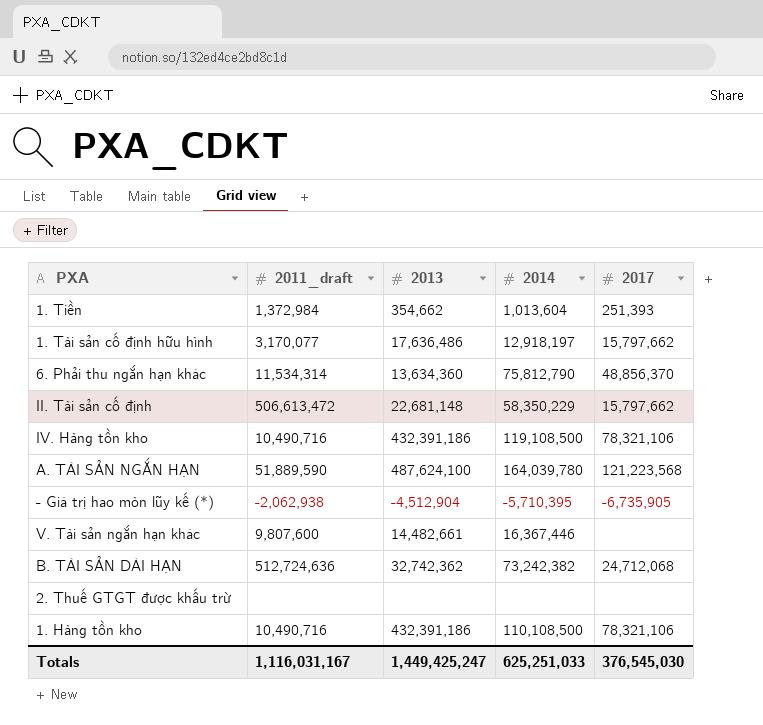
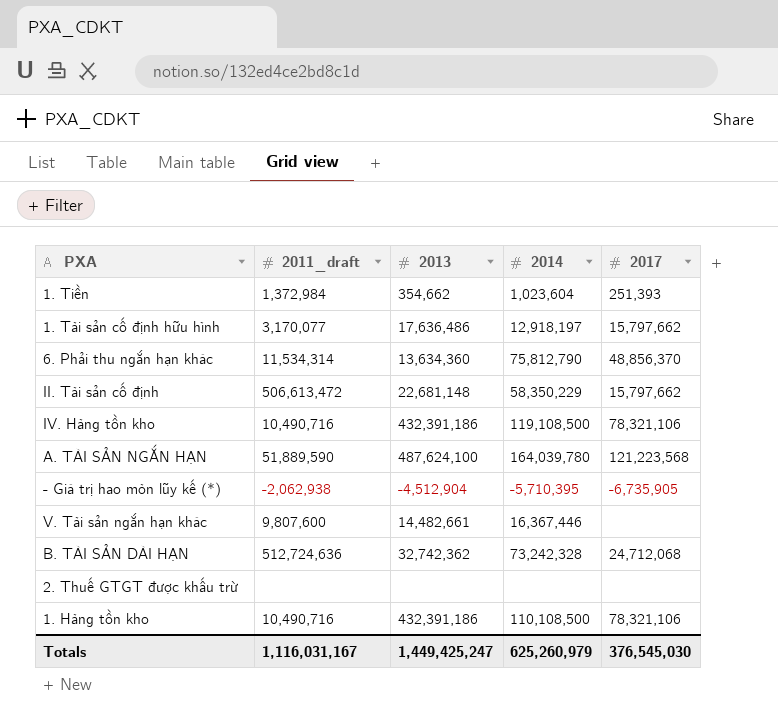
1. Tiền | 2014: 1,013,604 -> 1,023,604
B. TÀI SẢN DÀI HẠN | 2014: 73,242,382 -> 73,242,328
Totals | 2014: 625,251,033 -> 625,260,979

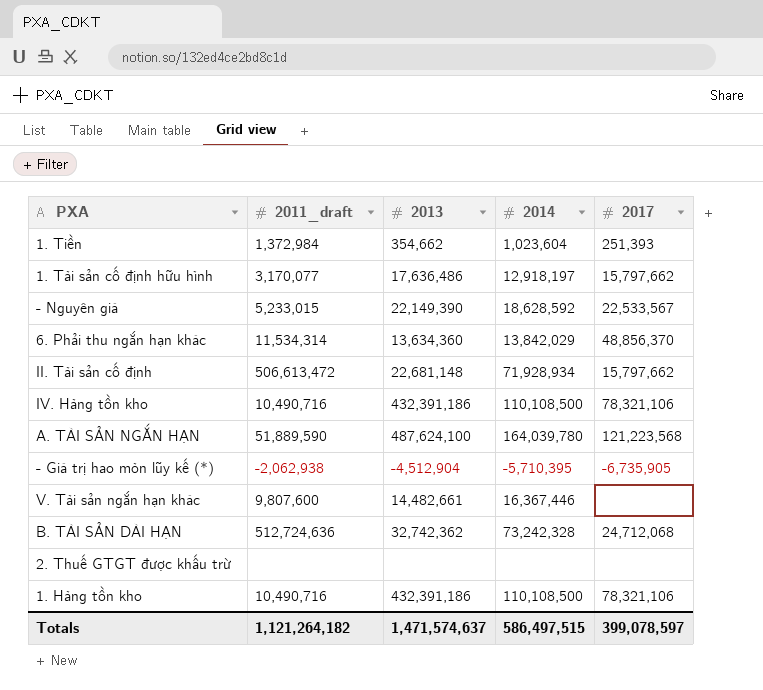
row - Nguyên giá: none -> 5,233,015 | 22,149,390 | 18,628,592 | 22,533,567
6. Phải thu ngắn hạn khác | 2014: 75,812,790 -> 13,842,029
II. Tài sản cố định | 2014: 58,350,229 -> 71,928,934
IV. Hàng tồn kho | 2014: 119,108,500 -> 110,108,500
Totals | 2011_draft: 1,116,031,167 -> 1,121,264,182
Totals | 2013: 1,449,425,247 -> 1,471,574,637
Totals | 2014: 625,260,979 -> 586,497,515
Totals | 2017: 376,545,030 -> 399,078,597

